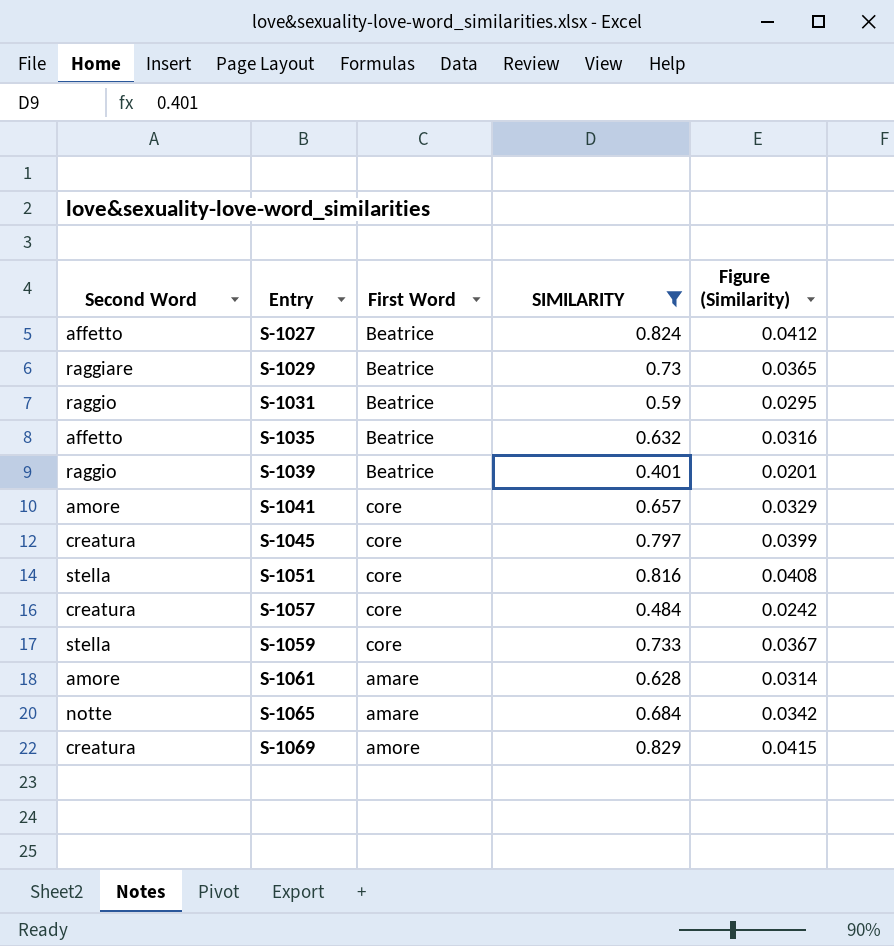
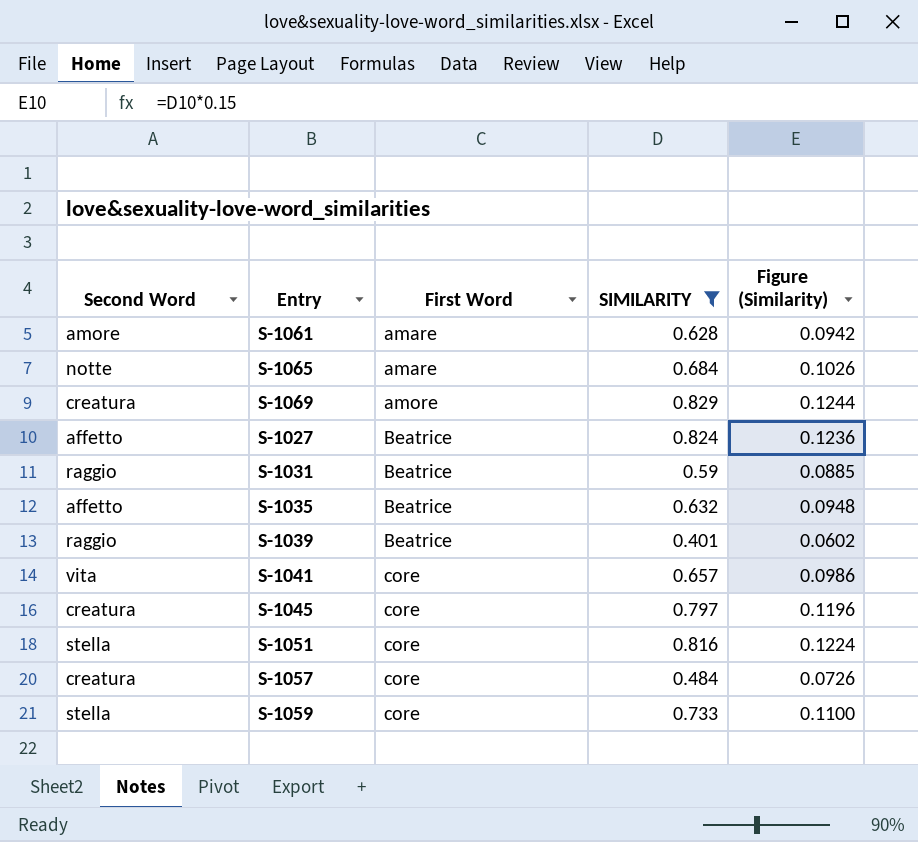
row order: Entry ascending -> First Word ascending
column Figure (Similarity) | formula: [SIMILARITY] * 0.05 -> [SIMILARITY] * 0.15
row S-1029: raggiare | Beatrice | 0.73 | 0.0365 -> none
S-1041 | Second Word: amore -> vita

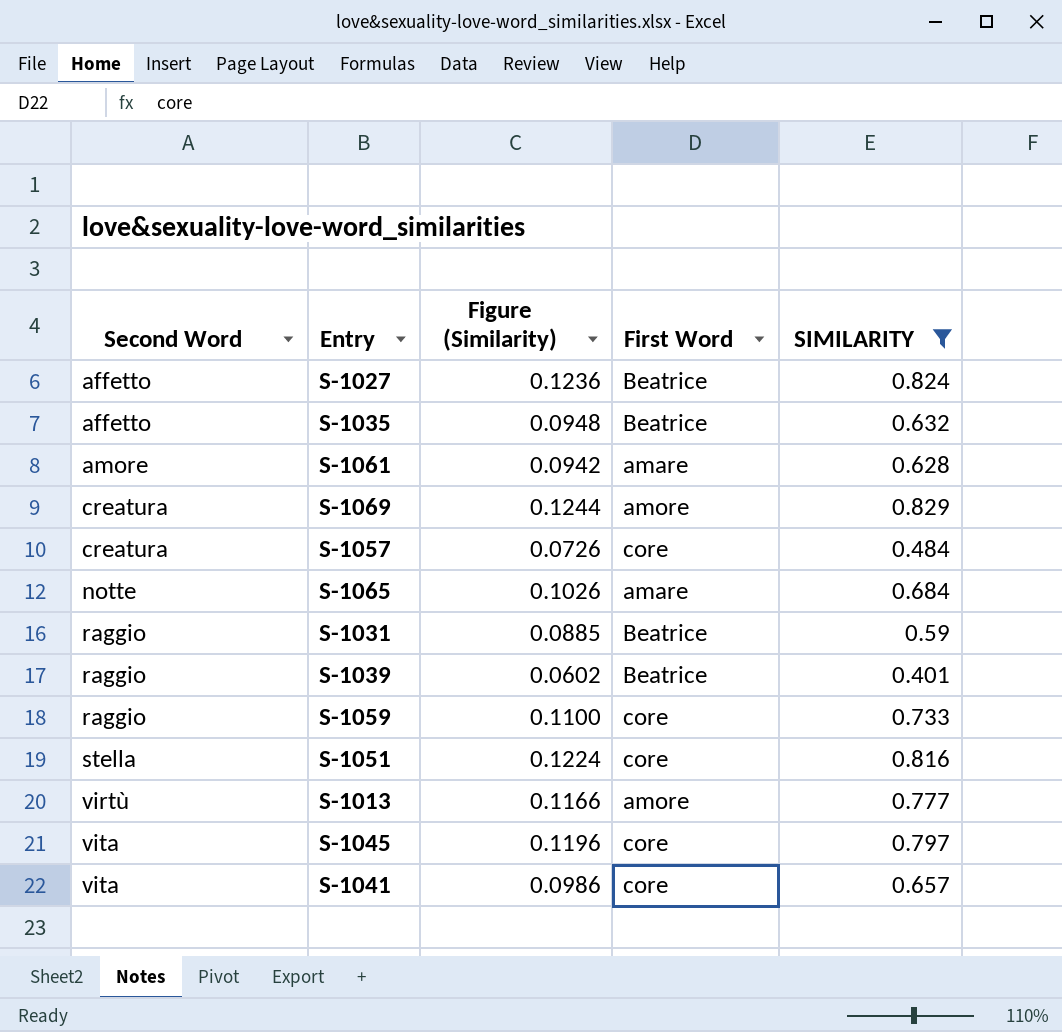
row order: First Word ascending -> Second Word ascending
column Figure (Similarity) | position: 5 -> 3
S-1059 | Second Word: stella -> raggio
row S-1013: none -> virtù | 0.1166 | amore | 0.777
S-1045 | Second Word: creatura -> vita

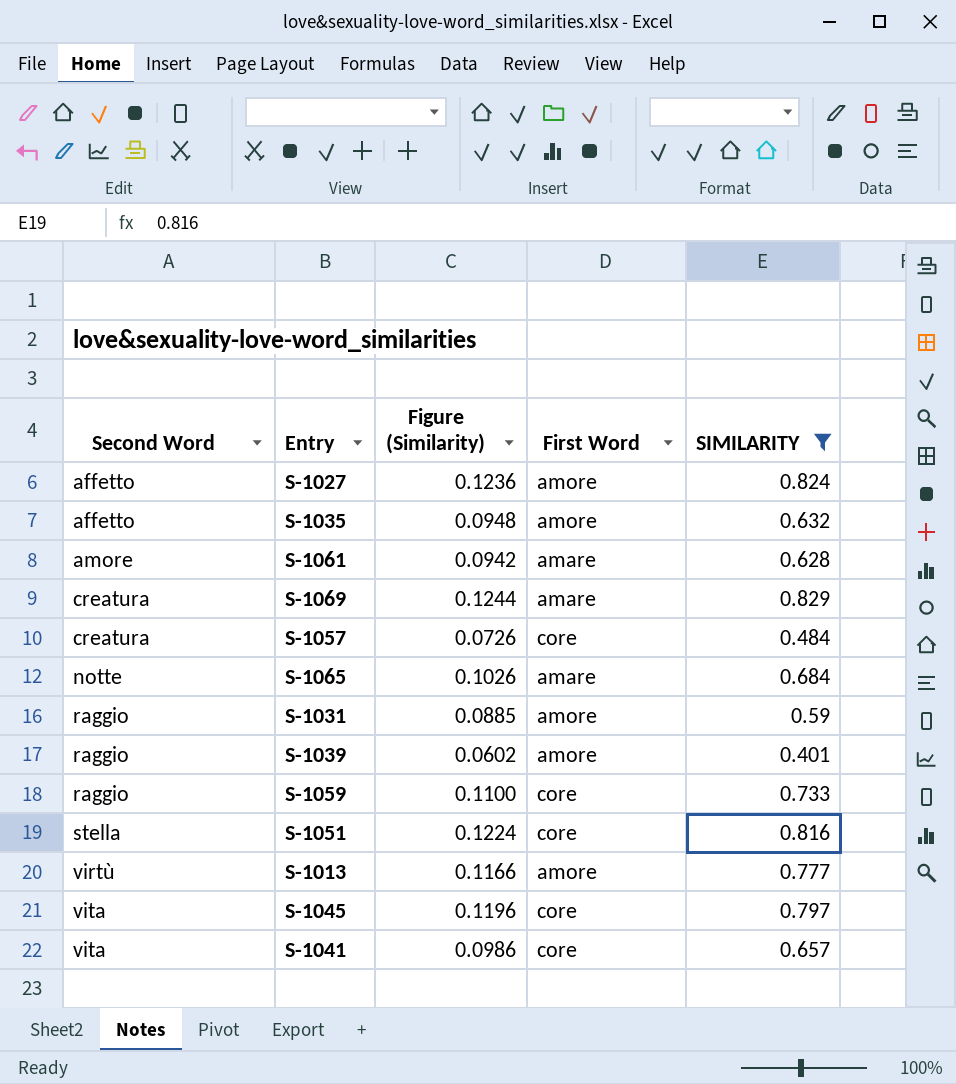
S-1027 | First Word: Beatrice -> amore
S-1035 | First Word: Beatrice -> amore
S-1069 | First Word: amore -> amare
S-1031 | First Word: Beatrice -> amore
S-1039 | First Word: Beatrice -> amore

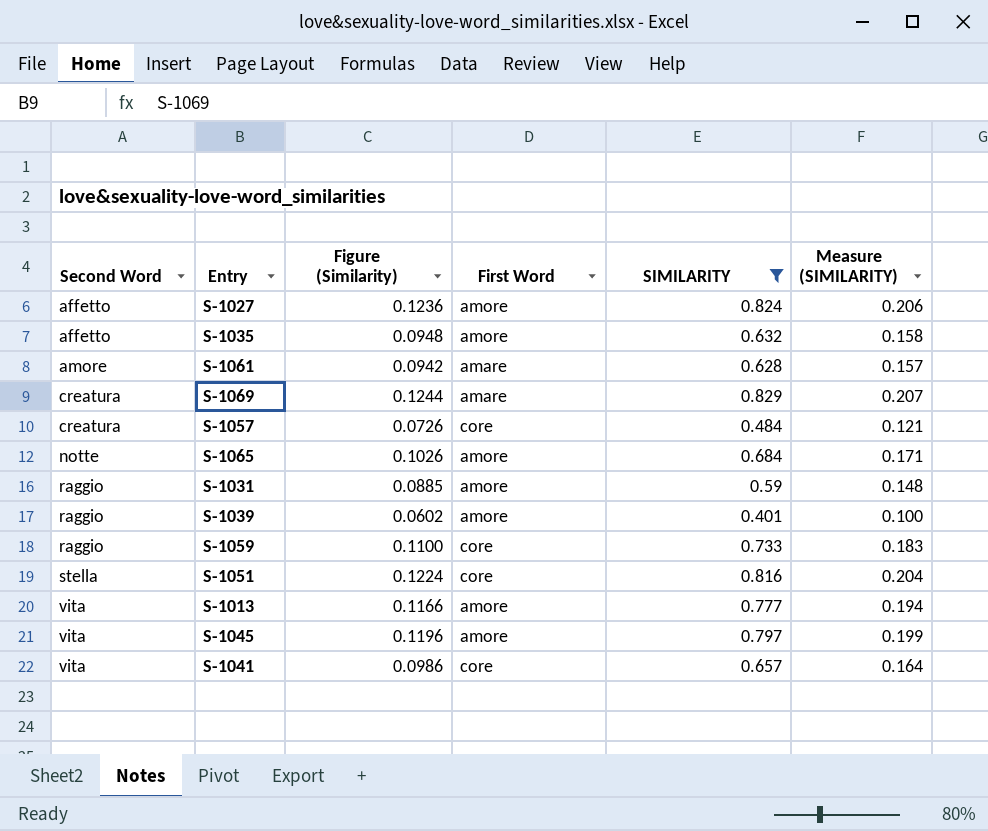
column Measure (SIMILARITY) | formula: none -> [SIMILARITY] * 0.25
S-1065 | First Word: amare -> amore
S-1013 | Second Word: virtù -> vita
S-1045 | First Word: core -> amore

